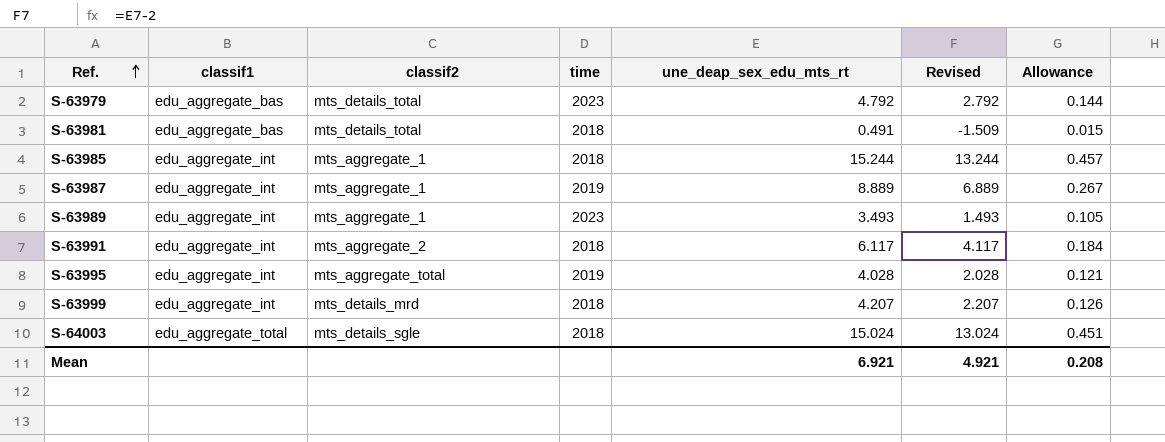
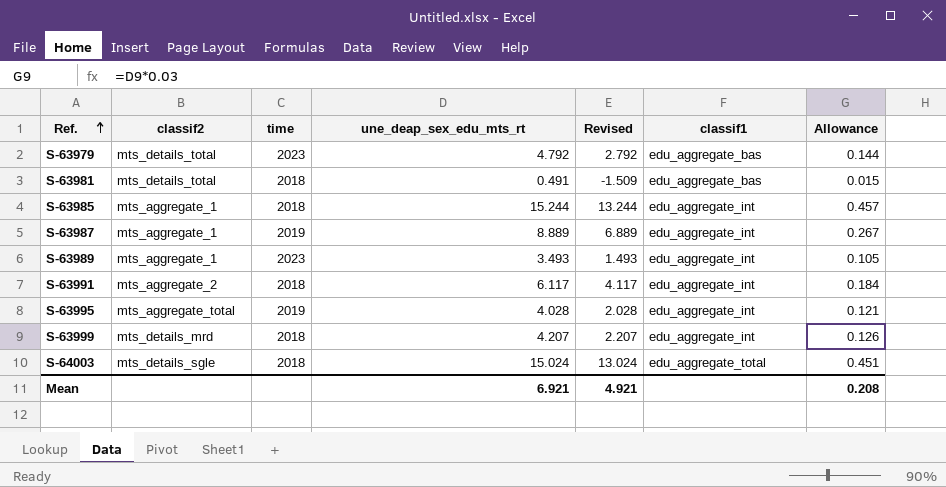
column classif1 | position: 2 -> 6

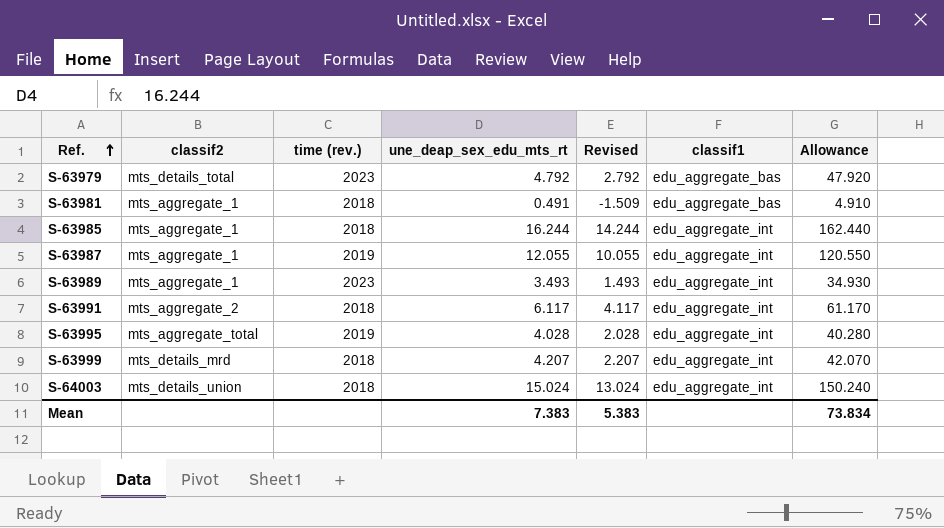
column name: time -> time (rev.)
column Allowance | formula: [une_deap_sex_edu_mts_rt] * 0.03 -> [une_deap_sex_edu_mts_rt] * 10
S-63981 | classif2: mts_details_total -> mts_aggregate_1
S-63985 | une_deap_sex_edu_mts_rt: 15.244 -> 16.244
S-63985 | Revised: 13.244 -> 14.244
S-63987 | une_deap_sex_edu_mts_rt: 8.889 -> 12.055
S-63987 | Revised: 6.889 -> 10.055
S-64003 | classif2: mts_details_sgle -> mts_details_union
S-64003 | classif1: edu_aggregate_total -> edu_aggregate_int
Mean | une_deap_sex_edu_mts_rt: 6.921 -> 7.383
Mean | Revised: 4.921 -> 5.383
Mean | Allowance: 0.208 -> 73.834

